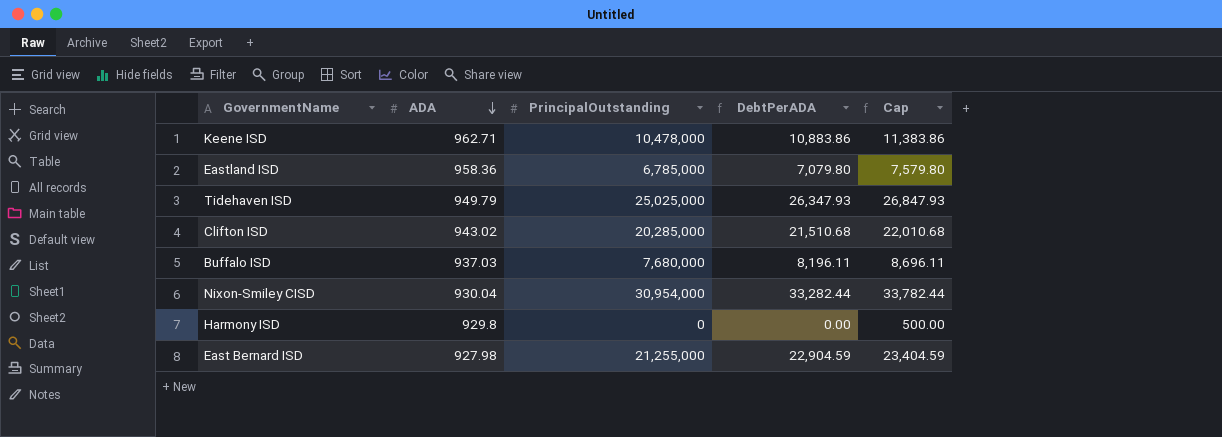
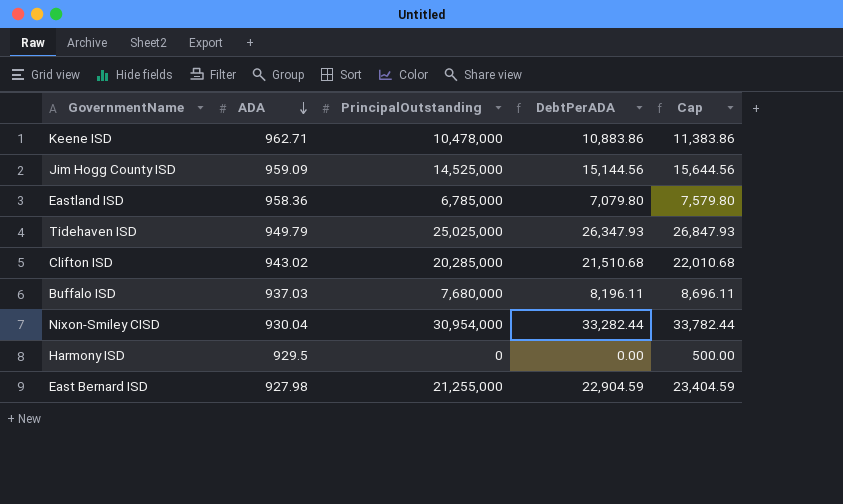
row Jim Hogg County ISD: none -> 959.09 | 14,525,000 | 15,144.56 | 15,644.56
Harmony ISD | ADA: 929.8 -> 929.5

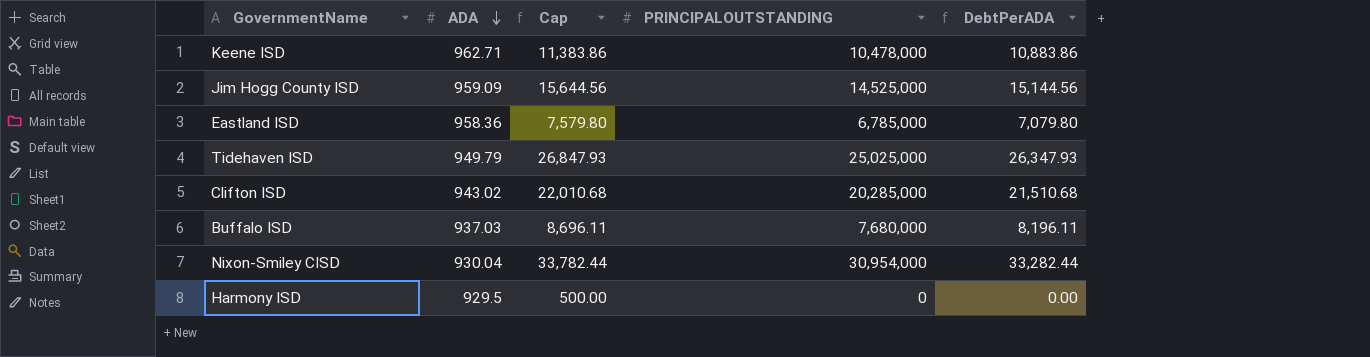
column Cap | position: 5 -> 3
column name: PrincipalOutstanding -> PRINCIPALOUTSTANDING
row East Bernard ISD: 927.98 | 21,255,000 | 22,904.59 | 23,404.59 -> none

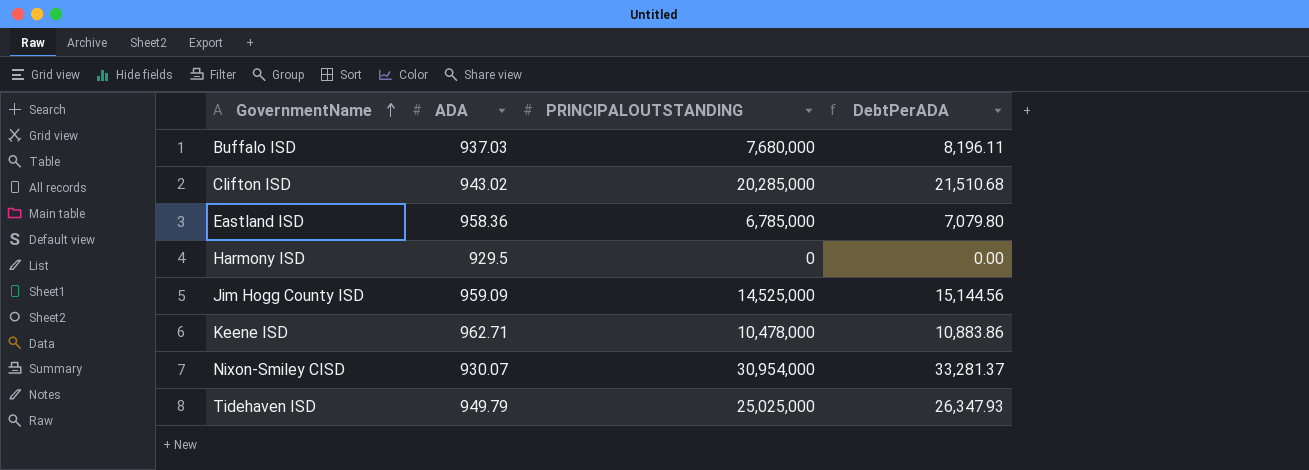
row order: ADA descending -> GovernmentName ascending
column Cap | formula: [DebtPerADA] + 500 -> none
Nixon-Smiley CISD | ADA: 930.04 -> 930.07
Nixon-Smiley CISD | DebtPerADA: 33,282.44 -> 33,281.37

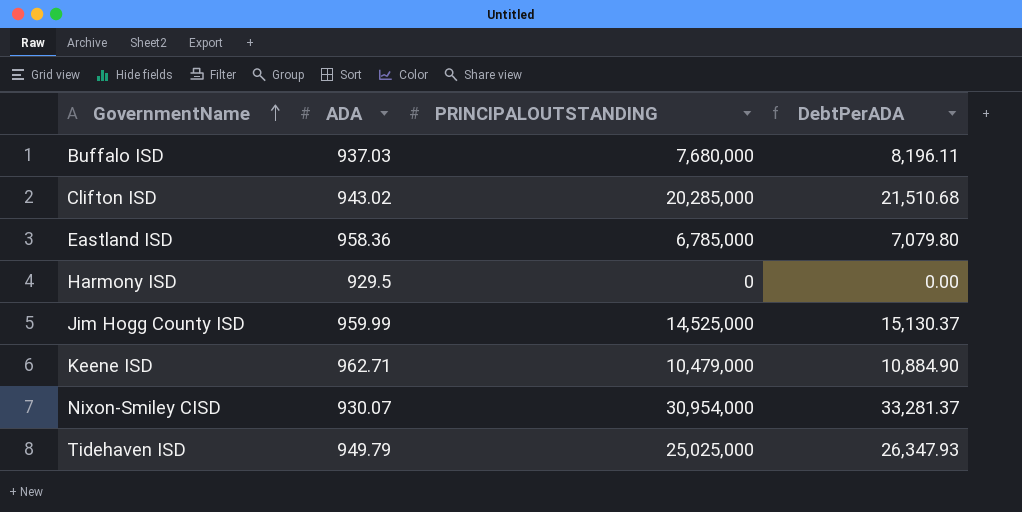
Jim Hogg County ISD | ADA: 959.09 -> 959.99
Jim Hogg County ISD | DebtPerADA: 15,144.56 -> 15,130.37
Keene ISD | PRINCIPALOUTSTANDING: 10,478,000 -> 10,479,000
Keene ISD | DebtPerADA: 10,883.86 -> 10,884.90

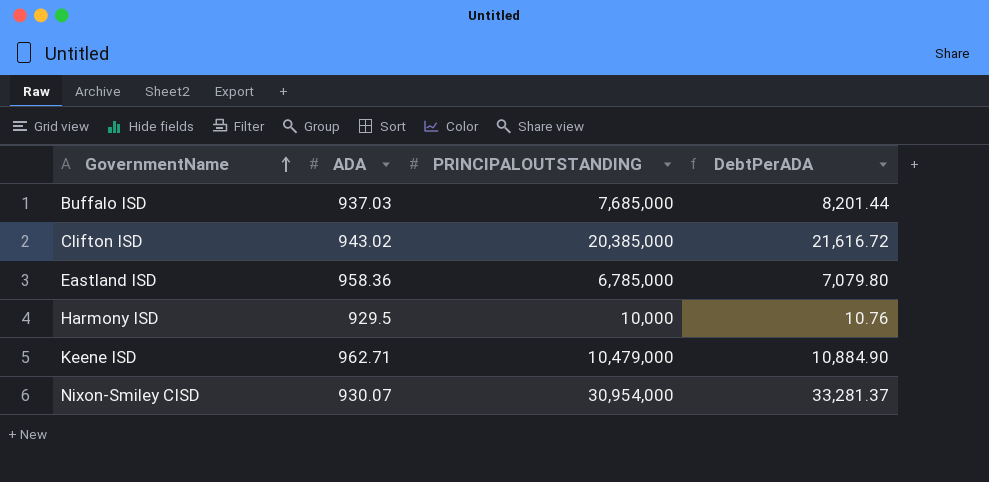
row Jim Hogg County ISD: 959.99 | 14,525,000 | 15,130.37 -> none
row Tidehaven ISD: 949.79 | 25,025,000 | 26,347.93 -> none
Buffalo ISD | PRINCIPALOUTSTANDING: 7,680,000 -> 7,685,000
Buffalo ISD | DebtPerADA: 8,196.11 -> 8,201.44
Clifton ISD | PRINCIPALOUTSTANDING: 20,285,000 -> 20,385,000
Clifton ISD | DebtPerADA: 21,510.68 -> 21,616.72
Harmony ISD | PRINCIPALOUTSTANDING: 0 -> 10,000
Harmony ISD | DebtPerADA: 0.00 -> 10.76

